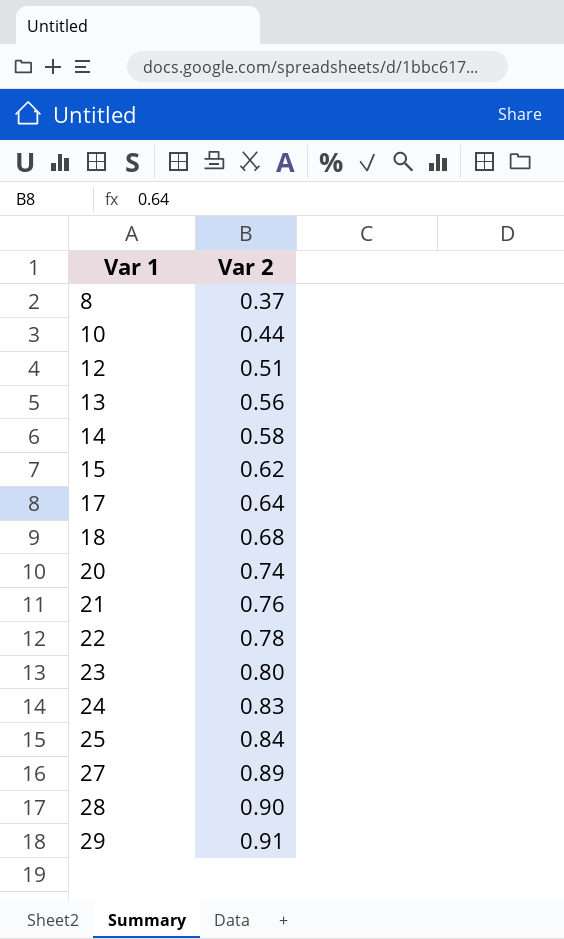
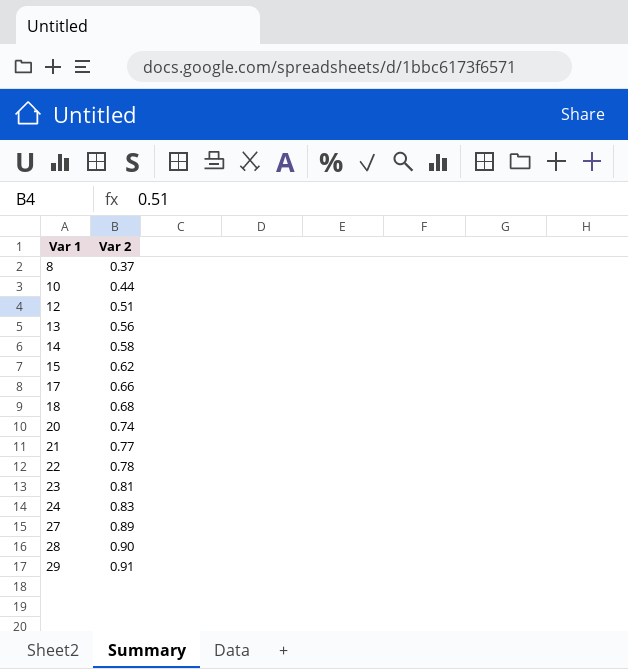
row 25: 0.84 -> none
17 | Var 2: 0.64 -> 0.66
21 | Var 2: 0.76 -> 0.77
23 | Var 2: 0.80 -> 0.81

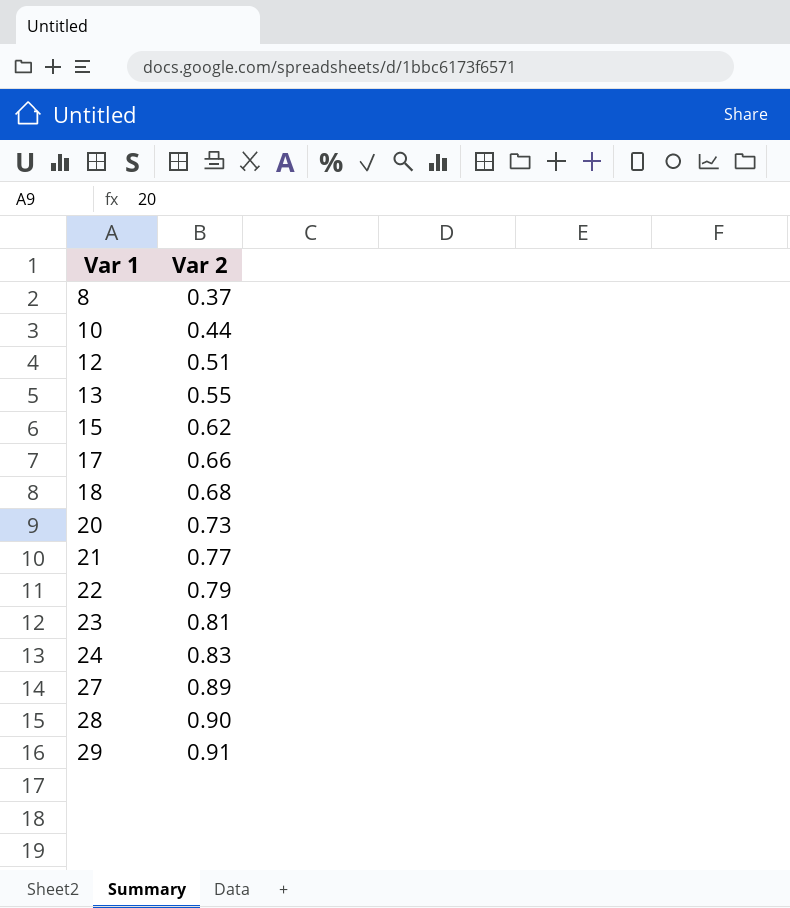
row 14: 0.58 -> none
13 | Var 2: 0.56 -> 0.55
20 | Var 2: 0.74 -> 0.73
22 | Var 2: 0.78 -> 0.79

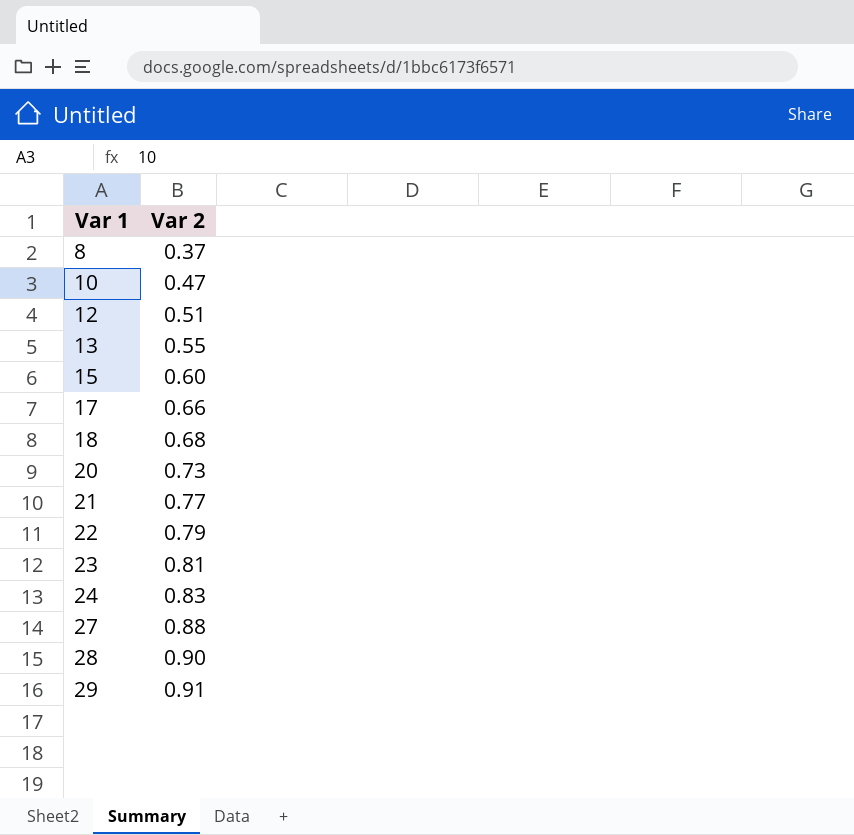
10 | Var 2: 0.44 -> 0.47
15 | Var 2: 0.62 -> 0.60
27 | Var 2: 0.89 -> 0.88

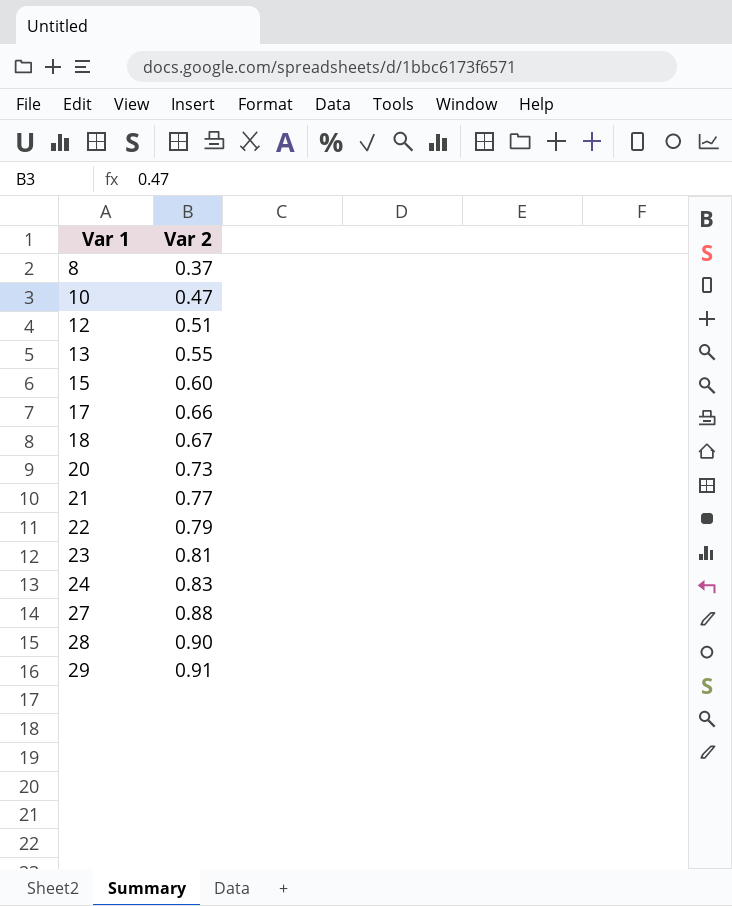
18 | Var 2: 0.68 -> 0.67

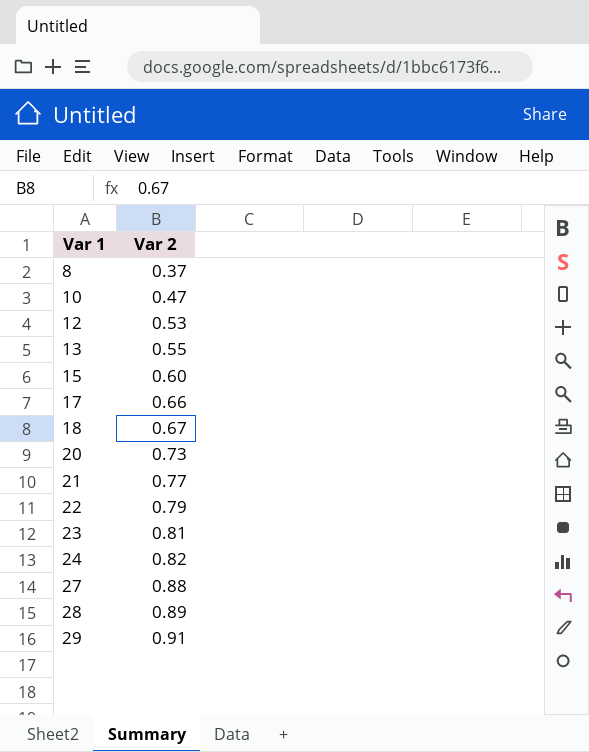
12 | Var 2: 0.51 -> 0.53
24 | Var 2: 0.83 -> 0.82
28 | Var 2: 0.90 -> 0.89

